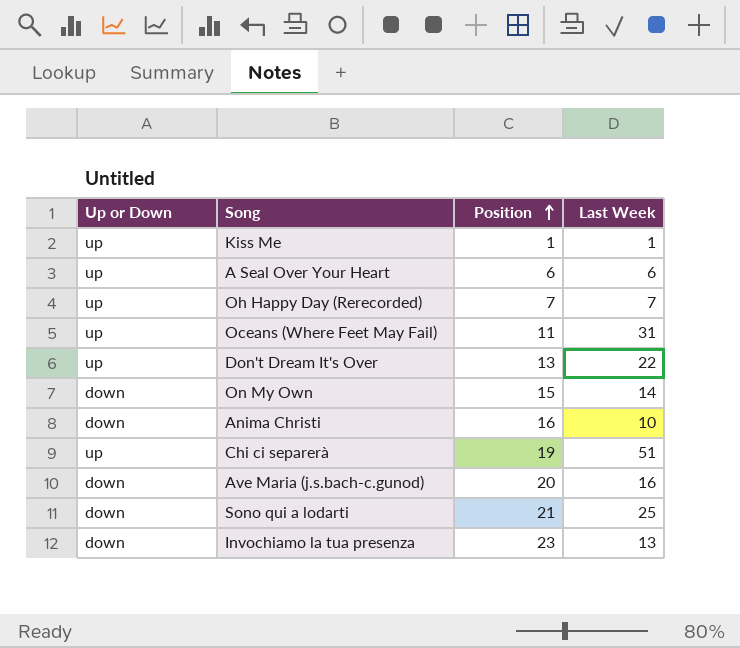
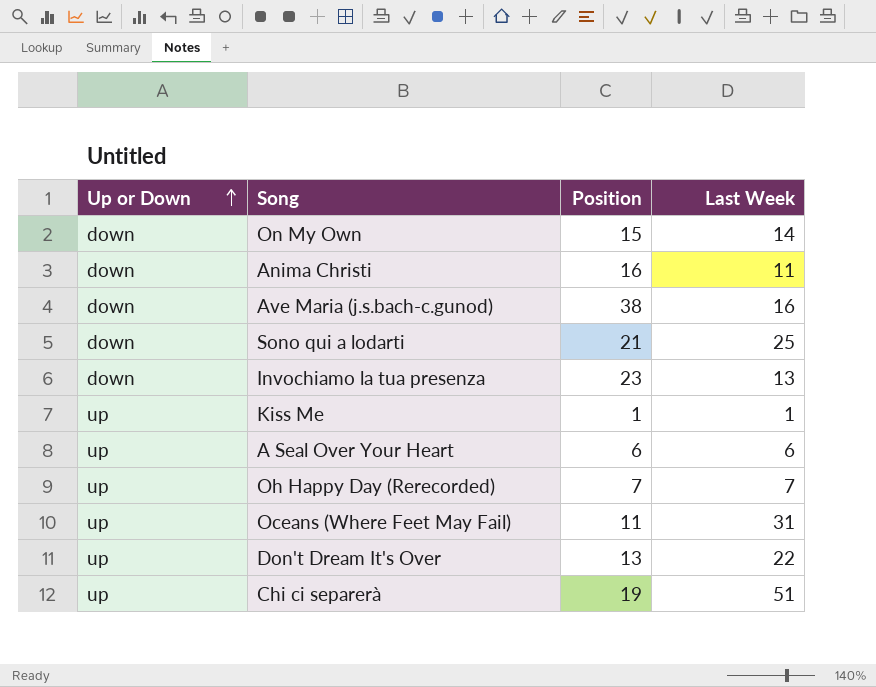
row order: Position ascending -> Up or Down ascending
Anima Christi | Last Week: 10 -> 11
Ave Maria (j.s.bach-c.gunod) | Position: 20 -> 38

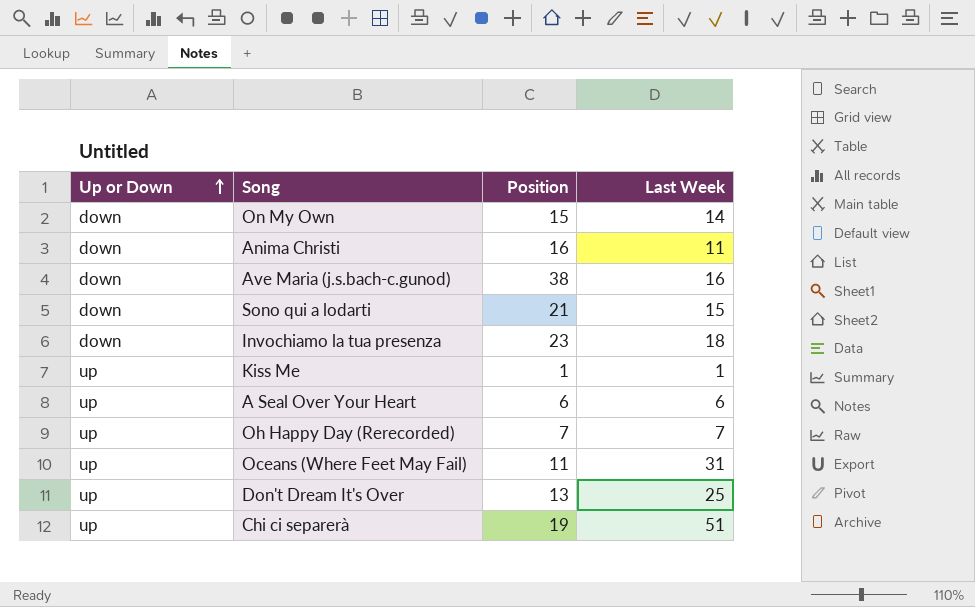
Sono qui a lodarti | Last Week: 25 -> 15
Invochiamo la tua presenza | Last Week: 13 -> 18
Don't Dream It's Over | Last Week: 22 -> 25

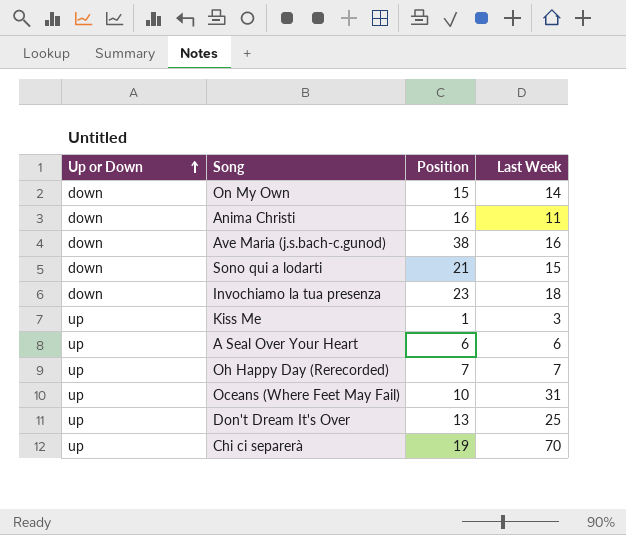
Kiss Me | Last Week: 1 -> 3
Oceans (Where Feet May Fail) | Position: 11 -> 10
Chi ci separerà | Last Week: 51 -> 70

